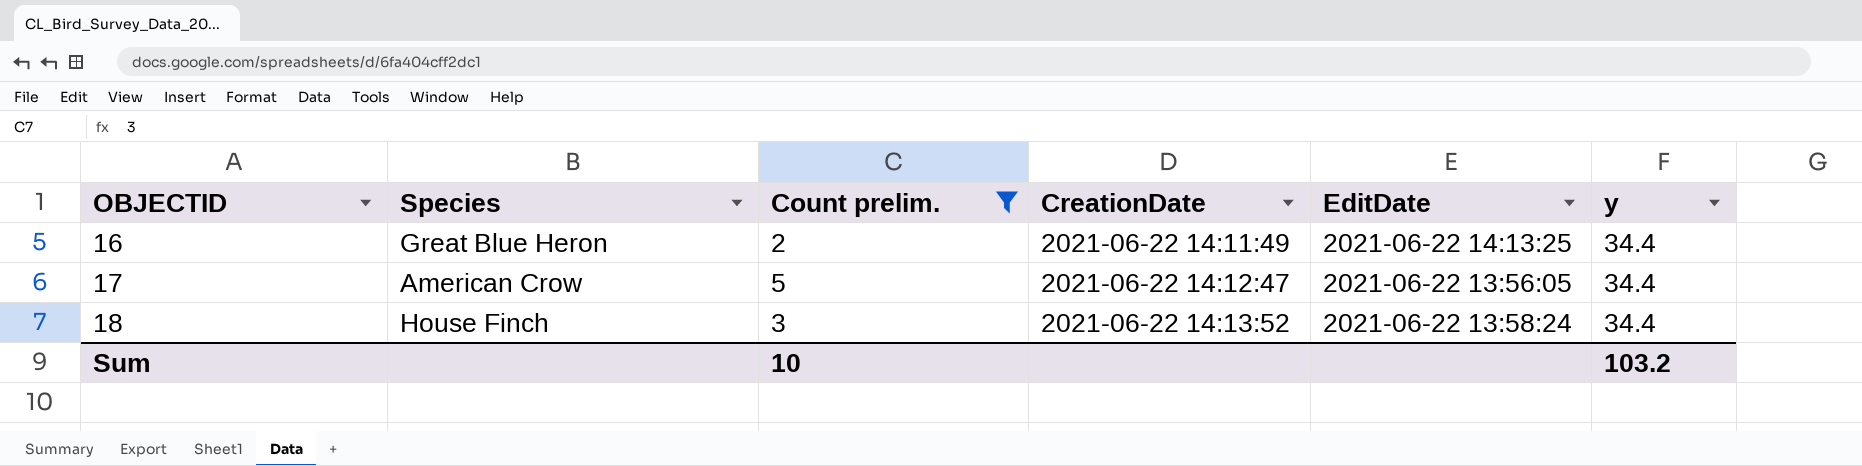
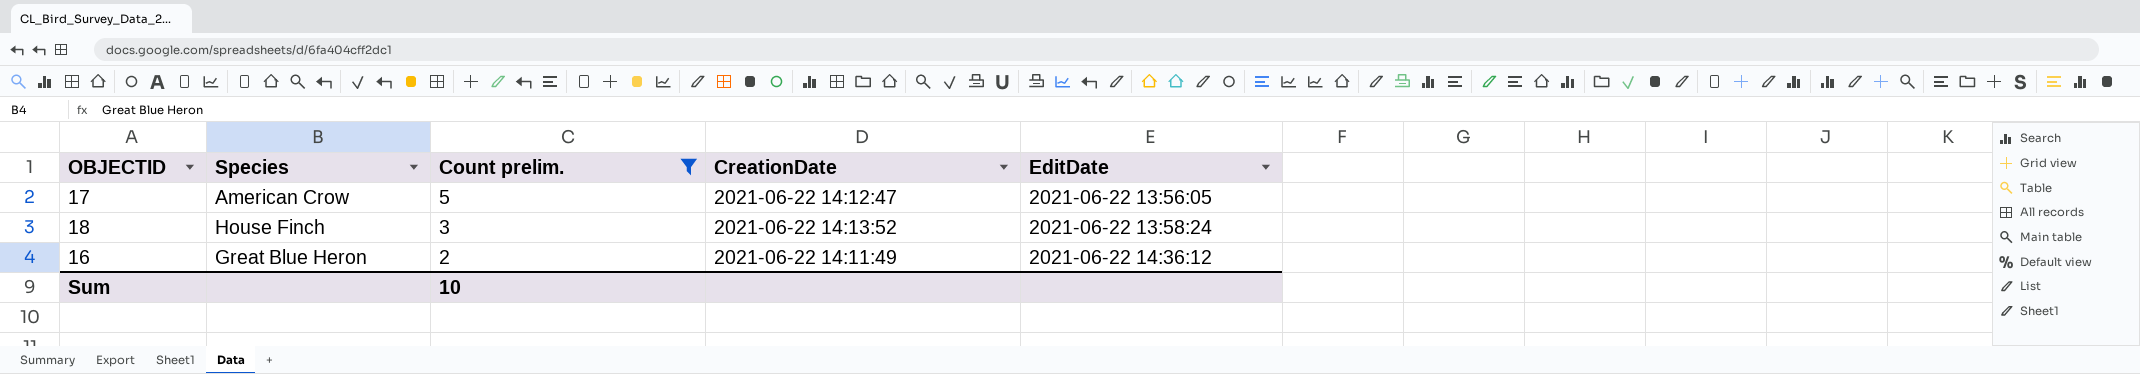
row order: OBJECTID ascending -> Count prelim. descending
column y | position: 6 -> none
16 | EditDate: 2021-06-22 14:13:25 -> 2021-06-22 14:36:12

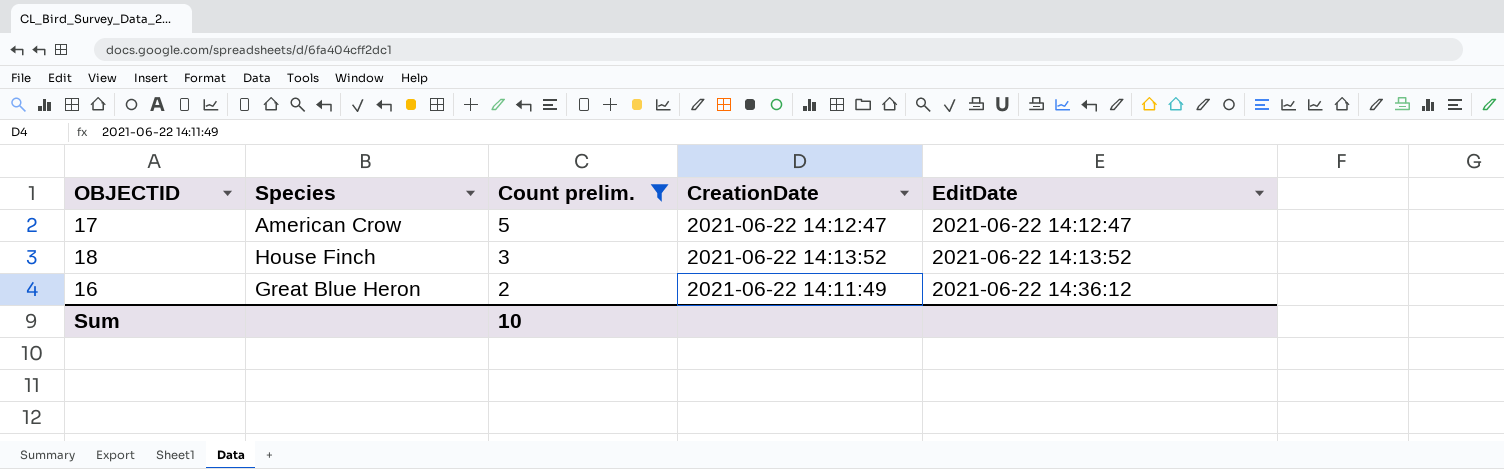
17 | EditDate: 2021-06-22 13:56:05 -> 2021-06-22 14:12:47
18 | EditDate: 2021-06-22 13:58:24 -> 2021-06-22 14:13:52

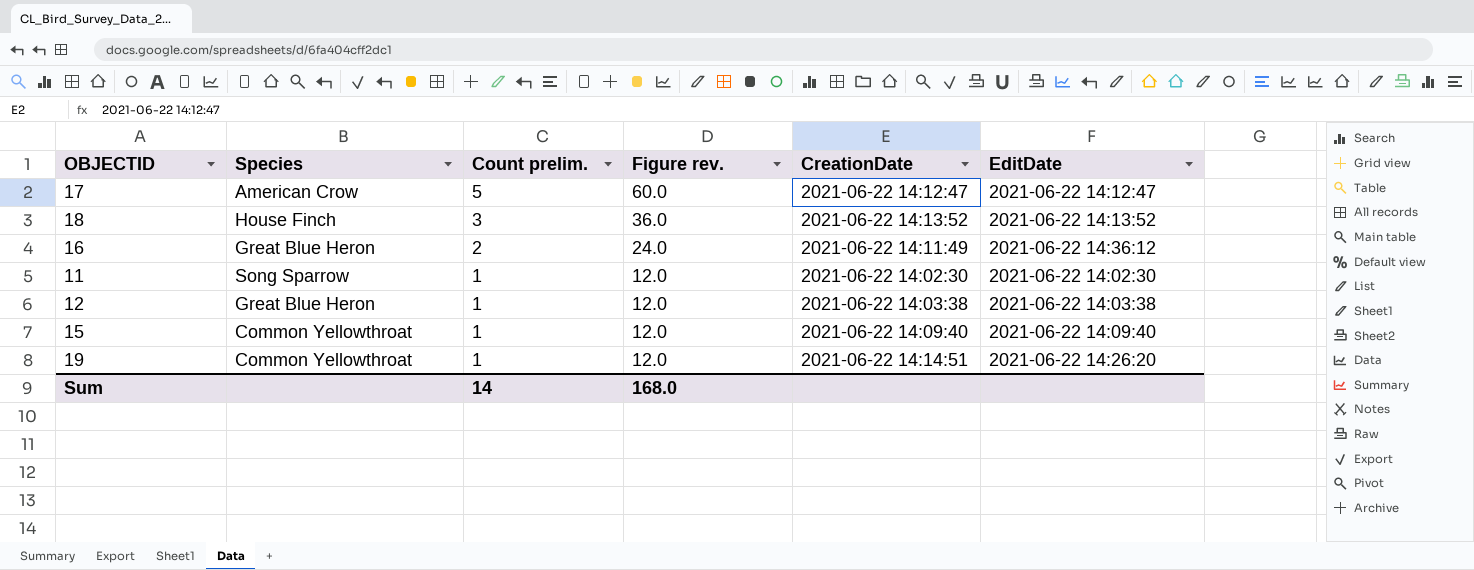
filter: Count prelim. != 1 -> none
column Figure rev. | formula: none -> [Count prelim.] * 12
Sum | Count prelim.: 10 -> 14

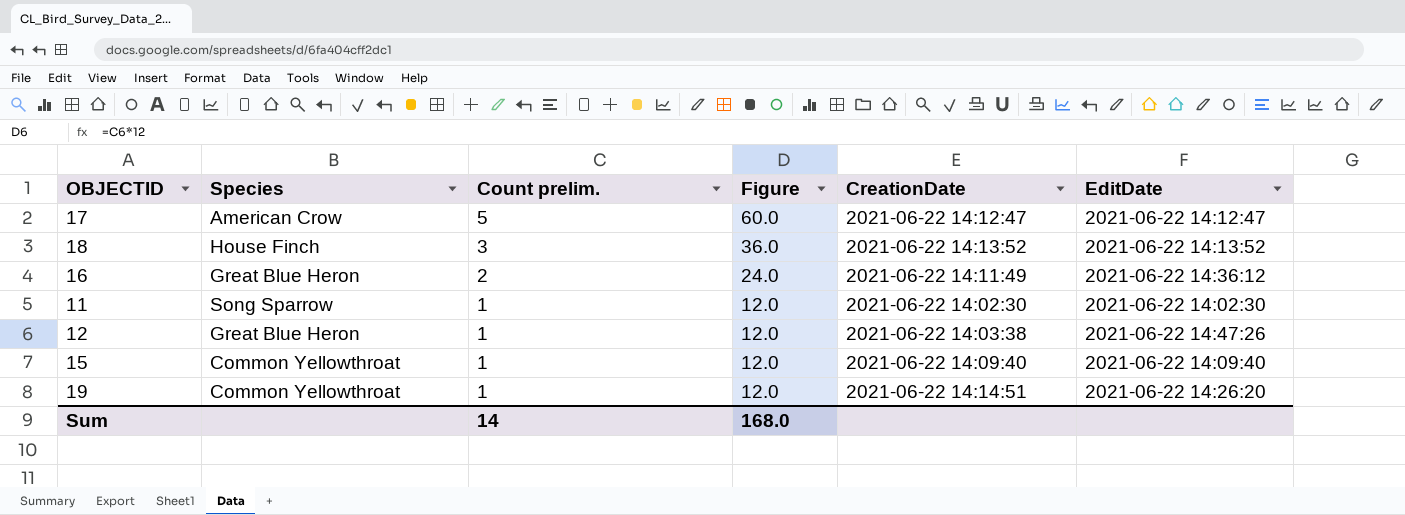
column name: Figure rev. -> Figure
12 | EditDate: 2021-06-22 14:03:38 -> 2021-06-22 14:47:26

